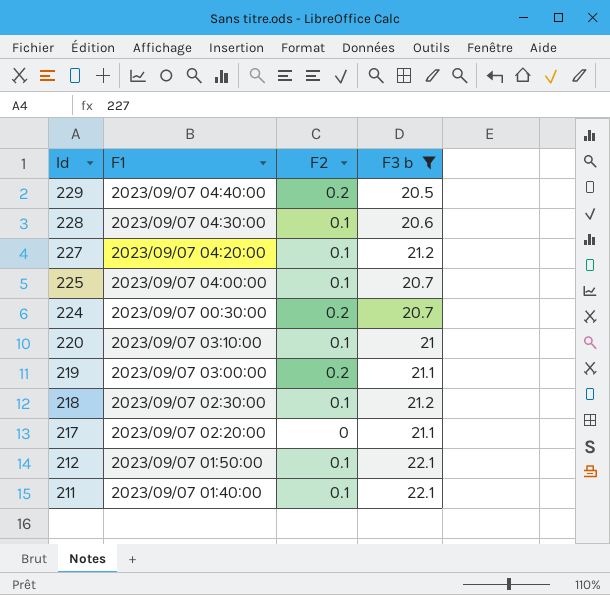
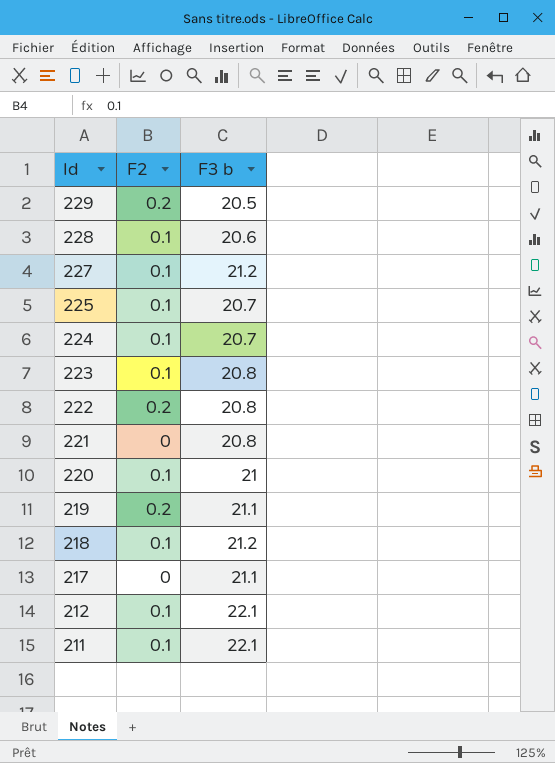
filter: F3 b != 20.8 -> none
column F1 | position: 2 -> none
224 | F2: 0.2 -> 0.1

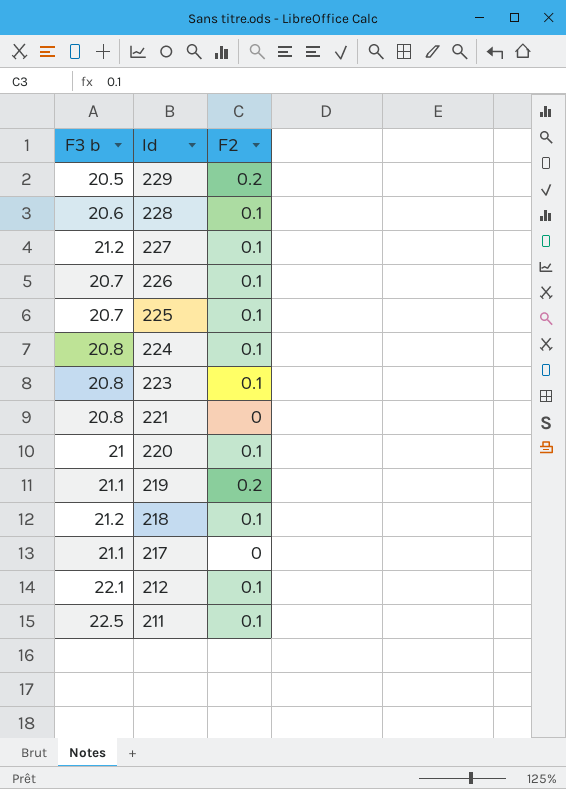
column F3 b | position: 3 -> 1
row 222: 0.2 | 20.8 -> none
row 226: none -> 20.7 | 0.1
224 | F3 b: 20.7 -> 20.8
211 | F3 b: 22.1 -> 22.5

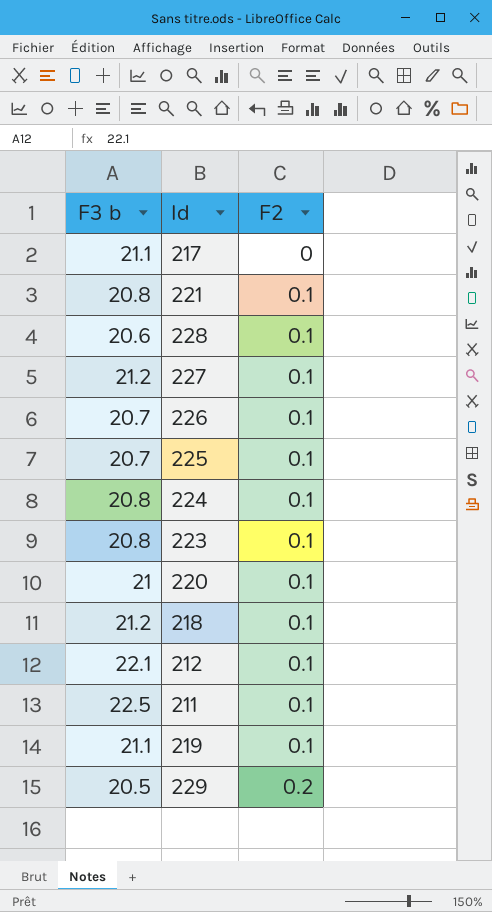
row order: Id descending -> F2 ascending
221 | F2: 0 -> 0.1
219 | F2: 0.2 -> 0.1

